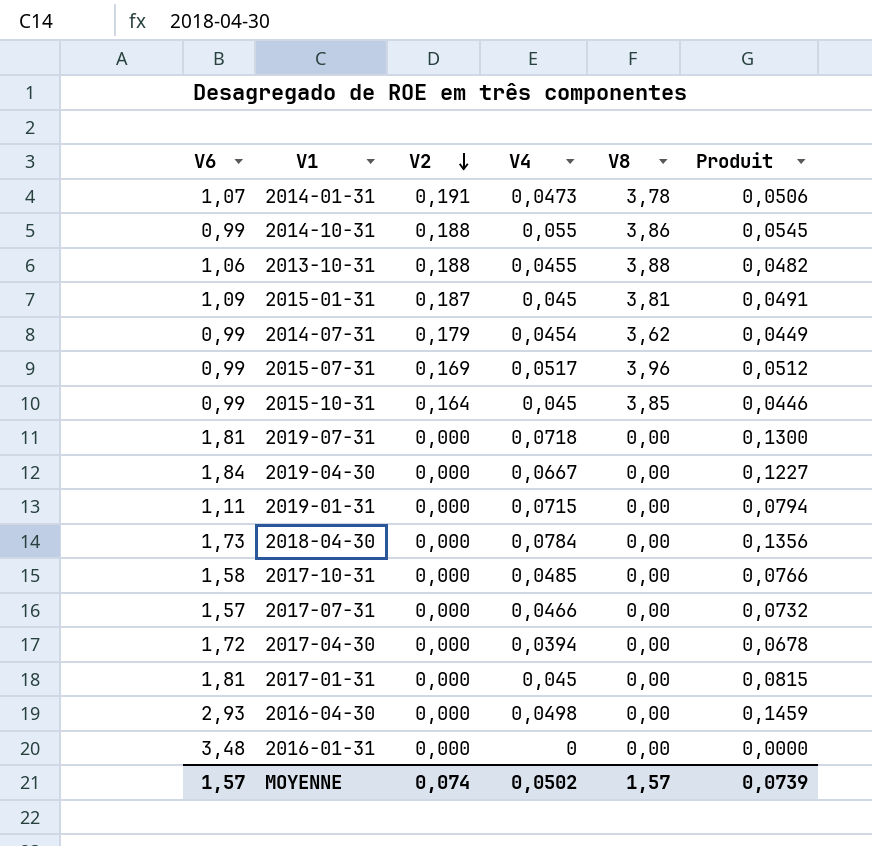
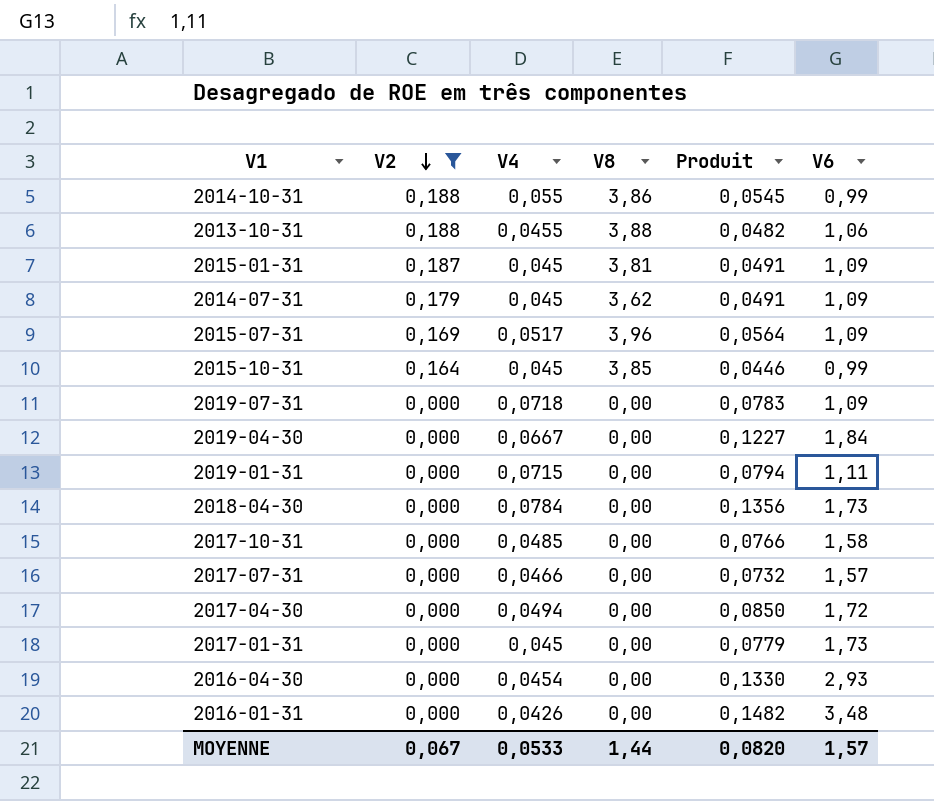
filter: none -> V2 != 0,191
column V6 | position: 1 -> 6
2014-07-31 | V4: 0,0454 -> 0,045
2014-07-31 | Produit: 0,0449 -> 0,0491
2014-07-31 | V6: 0,99 -> 1,09
2015-07-31 | Produit: 0,0512 -> 0,0564
2015-07-31 | V6: 0,99 -> 1,09
2019-07-31 | Produit: 0,1300 -> 0,0783
2019-07-31 | V6: 1,81 -> 1,09
2017-04-30 | V4: 0,0394 -> 0,0494
2017-04-30 | Produit: 0,0678 -> 0,0850
2017-01-31 | Produit: 0,0815 -> 0,0779
2017-01-31 | V6: 1,81 -> 1,73
2016-04-30 | V4: 0,0498 -> 0,0454
2016-04-30 | Produit: 0,1459 -> 0,1330
2016-01-31 | V4: 0 -> 0,0426
2016-01-31 | Produit: 0,0000 -> 0,1482
MOYENNE | V2: 0,074 -> 0,067
MOYENNE | V4: 0,0502 -> 0,0533
MOYENNE | V8: 1,57 -> 1,44
MOYENNE | Produit: 0,0739 -> 0,0820

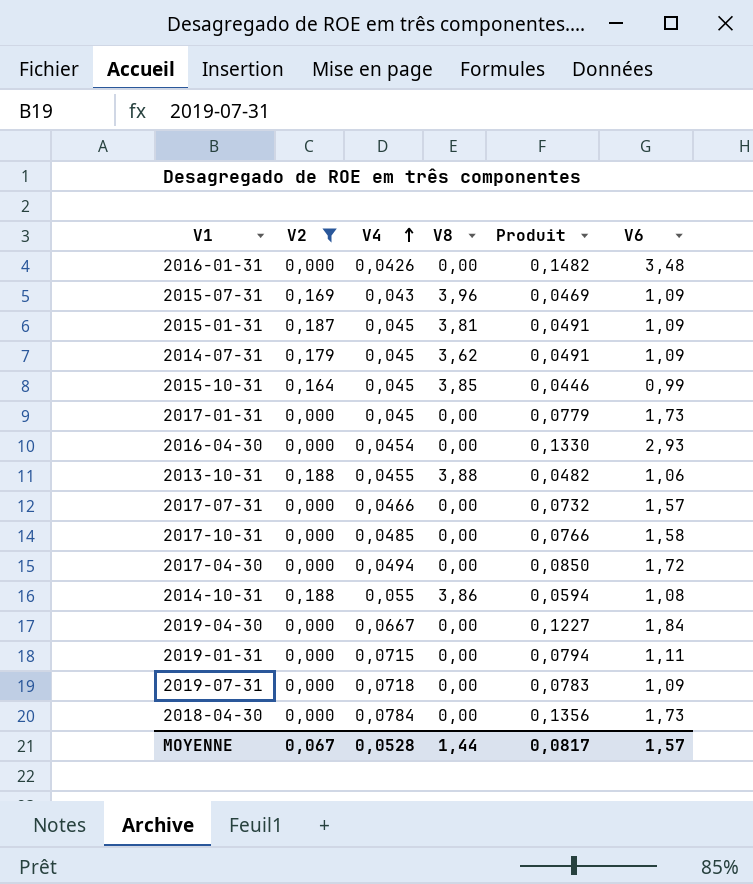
row order: V2 descending -> V4 ascending
2015-07-31 | V4: 0,0517 -> 0,043
2015-07-31 | Produit: 0,0564 -> 0,0469
2014-10-31 | Produit: 0,0545 -> 0,0594
2014-10-31 | V6: 0,99 -> 1,08
MOYENNE | V4: 0,0533 -> 0,0528
MOYENNE | Produit: 0,0820 -> 0,0817

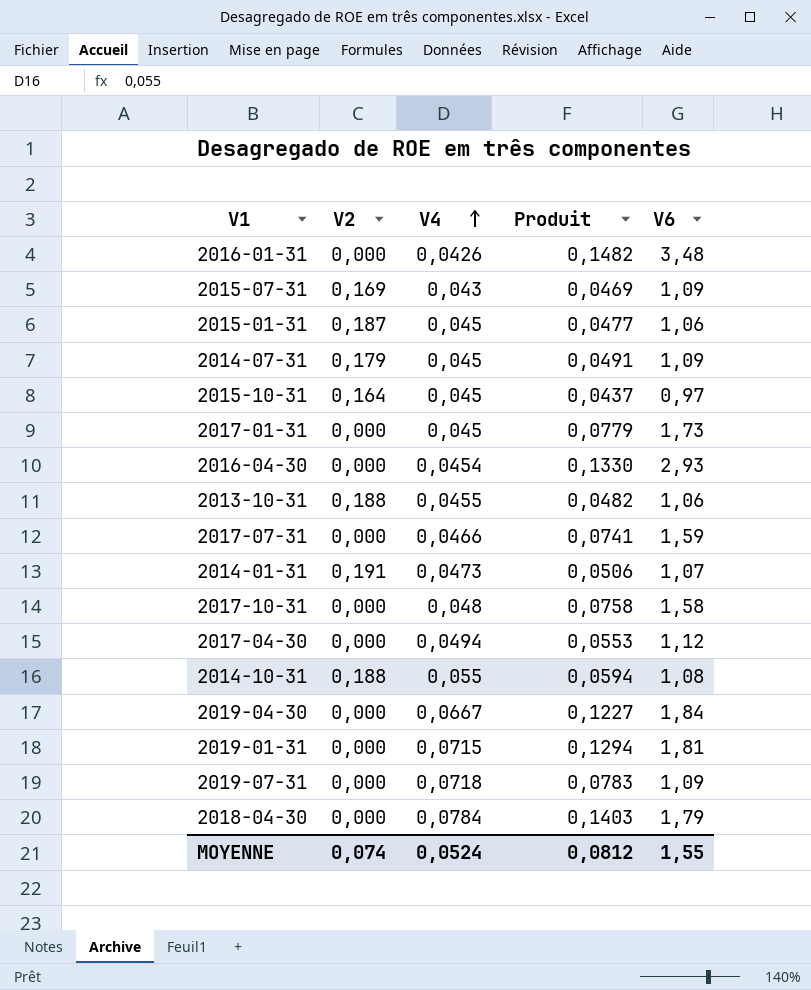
filter: V2 != 0,191 -> none
column V8 | position: 4 -> none
2015-01-31 | Produit: 0,0491 -> 0,0477
2015-01-31 | V6: 1,09 -> 1,06
2015-10-31 | Produit: 0,0446 -> 0,0437
2015-10-31 | V6: 0,99 -> 0,97
2017-07-31 | Produit: 0,0732 -> 0,0741
2017-07-31 | V6: 1,57 -> 1,59
2017-10-31 | V4: 0,0485 -> 0,048
2017-10-31 | Produit: 0,0766 -> 0,0758
2017-04-30 | Produit: 0,0850 -> 0,0553
2017-04-30 | V6: 1,72 -> 1,12
2019-01-31 | Produit: 0,0794 -> 0,1294
2019-01-31 | V6: 1,11 -> 1,81
2018-04-30 | Produit: 0,1356 -> 0,1403
2018-04-30 | V6: 1,73 -> 1,79
MOYENNE | V2: 0,067 -> 0,074
MOYENNE | V4: 0,0528 -> 0,0524
MOYENNE | Produit: 0,0817 -> 0,0812
MOYENNE | V6: 1,57 -> 1,55

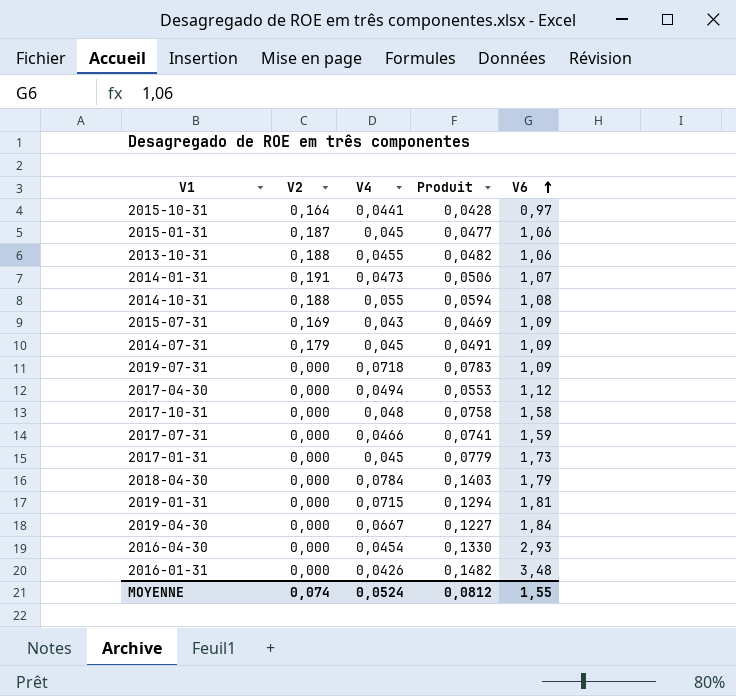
row order: V4 ascending -> V6 ascending
2015-10-31 | V4: 0,045 -> 0,0441
2015-10-31 | Produit: 0,0437 -> 0,0428

